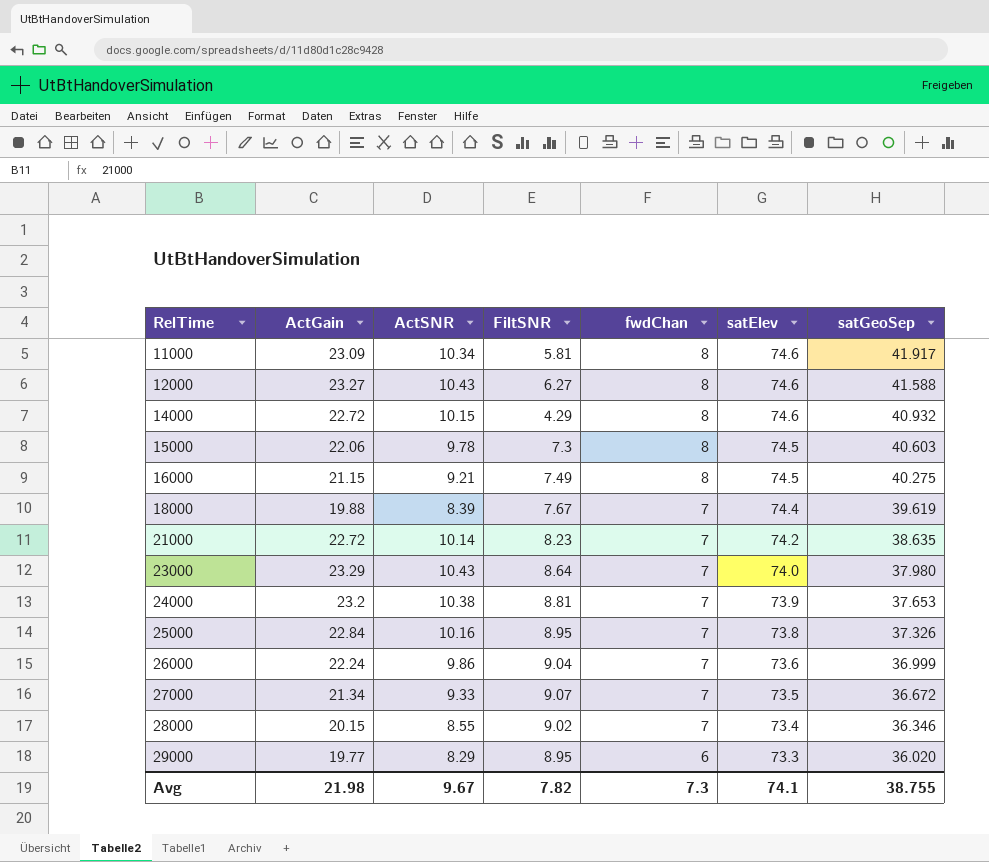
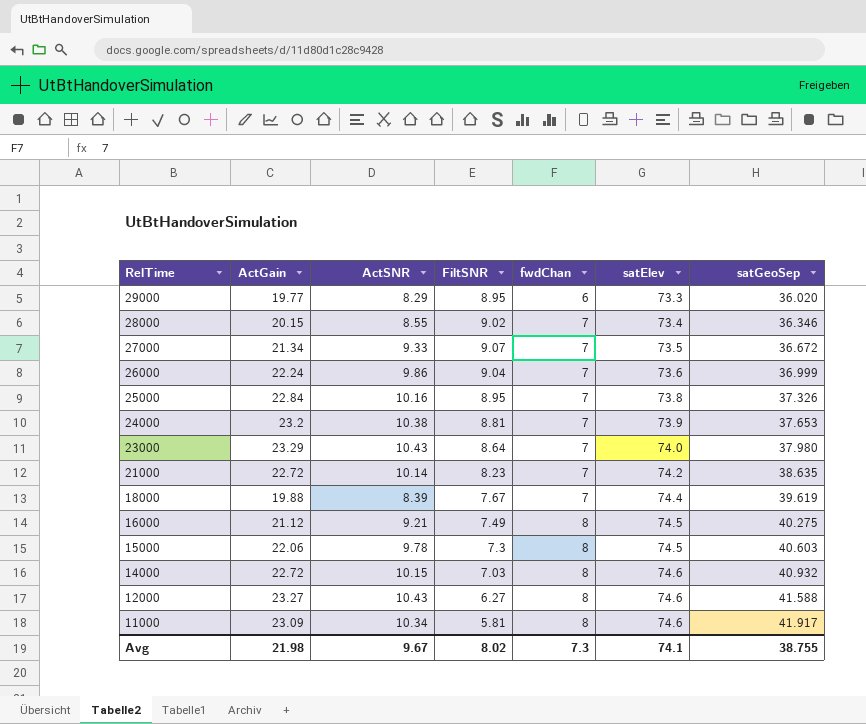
row order: RelTime ascending -> RelTime descending
16000 | ActGain: 21.15 -> 21.12
14000 | FiltSNR: 4.29 -> 7.03
Avg | FiltSNR: 7.82 -> 8.02

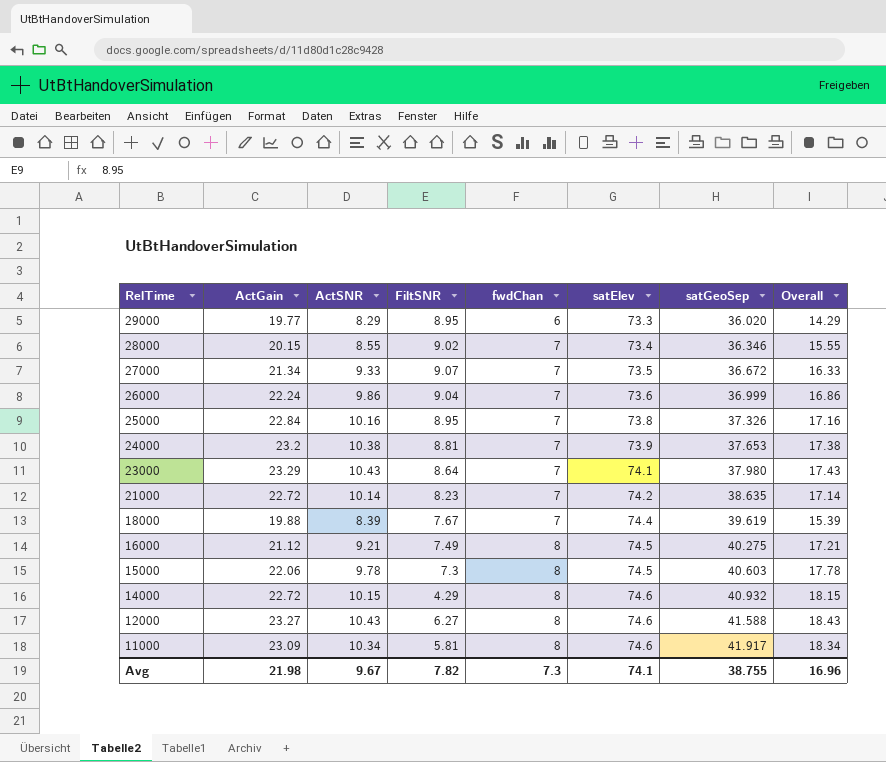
column Overall | formula: none -> [ActSNR] + [fwdChan]
23000 | satElev: 74.0 -> 74.1
14000 | FiltSNR: 7.03 -> 4.29
Avg | FiltSNR: 8.02 -> 7.82

